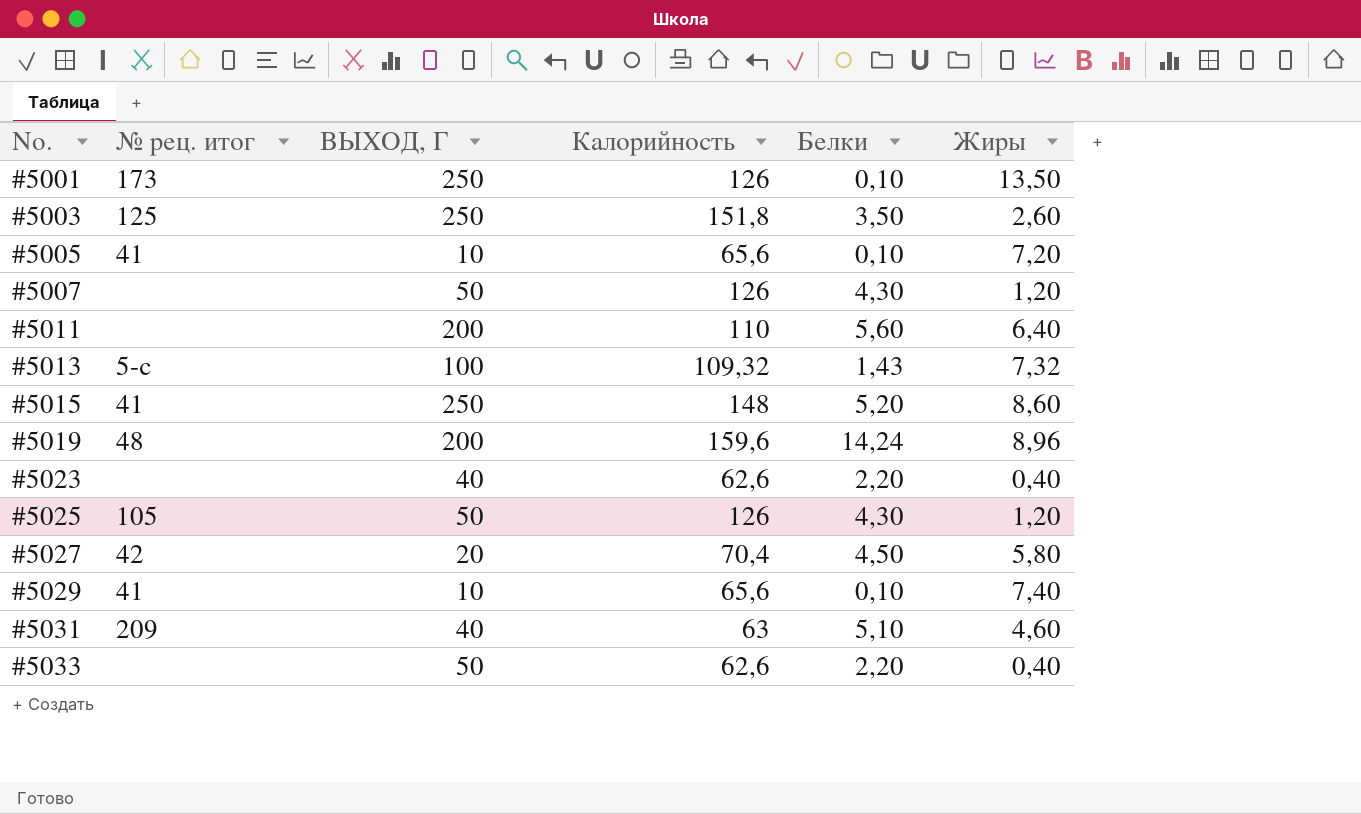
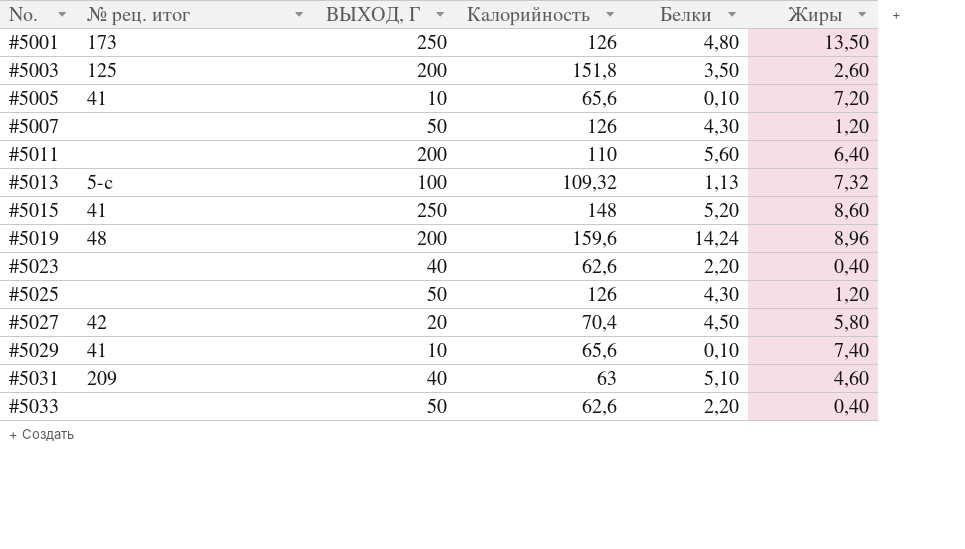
#5001 | Белки: 0,10 -> 4,80
#5003 | ВЫХОД, Г: 250 -> 200
#5013 | Белки: 1,43 -> 1,13
#5025 | № рец. итог: 105 -> none

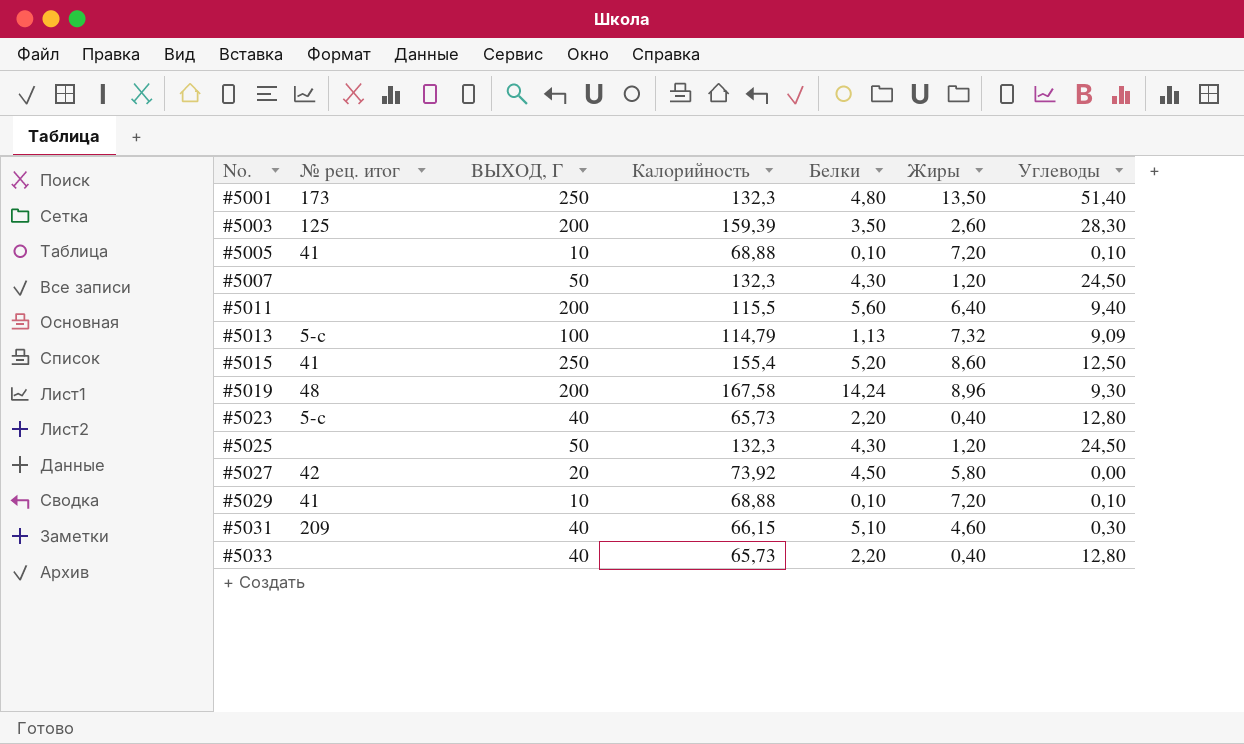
column Углеводы | position: none -> 7
#5001 | Калорийность: 126 -> 132,3
#5003 | Калорийность: 151,8 -> 159,39
#5005 | Калорийность: 65,6 -> 68,88
#5007 | Калорийность: 126 -> 132,3
#5011 | Калорийность: 110 -> 115,5
#5013 | Калорийность: 109,32 -> 114,79
#5015 | Калорийность: 148 -> 155,4
#5019 | Калорийность: 159,6 -> 167,58
#5023 | № рец. итог: none -> 5-с
#5023 | Калорийность: 62,6 -> 65,73
#5025 | Калорийность: 126 -> 132,3
#5027 | Калорийность: 70,4 -> 73,92
#5029 | Калорийность: 65,6 -> 68,88
#5029 | Жиры: 7,40 -> 7,20
#5031 | Калорийность: 63 -> 66,15
#5033 | ВЫХОД, Г: 50 -> 40
#5033 | Калорийность: 62,6 -> 65,73

